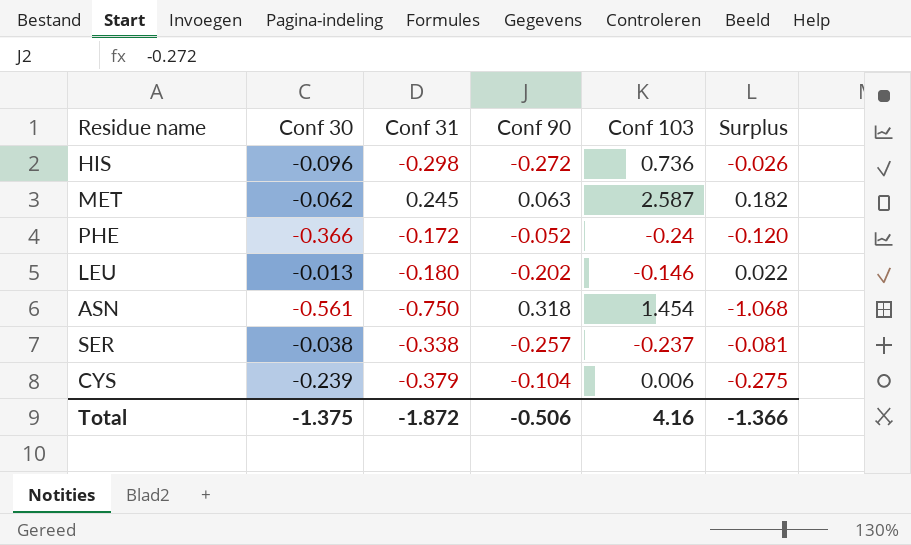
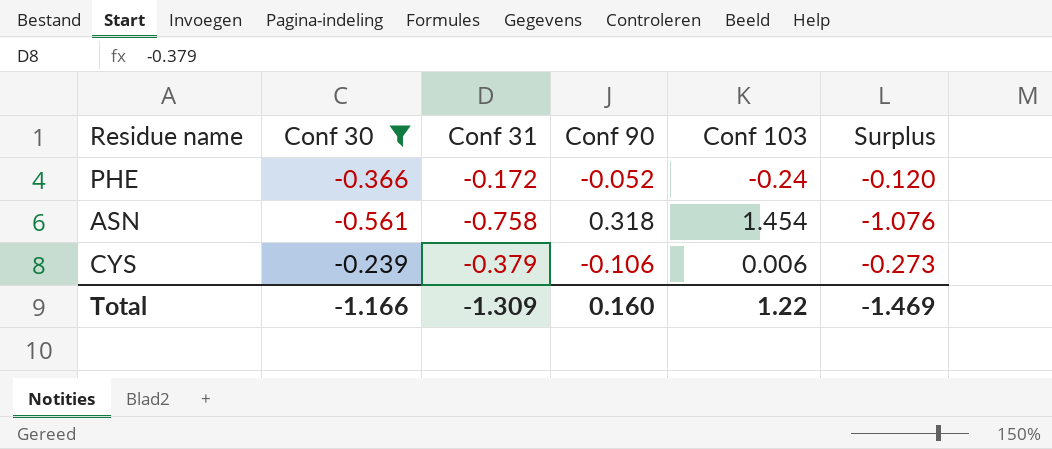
filter: none -> Conf 30 <= -0.239
ASN | Conf 31: -0.750 -> -0.758
ASN | Surplus: -1.068 -> -1.076
CYS | Conf 90: -0.104 -> -0.106
CYS | Surplus: -0.275 -> -0.273
Total | Conf 30: -1.375 -> -1.166
Total | Conf 31: -1.872 -> -1.309
Total | Conf 90: -0.506 -> 0.160
Total | Conf 103: 4.16 -> 1.22
Total | Surplus: -1.366 -> -1.469

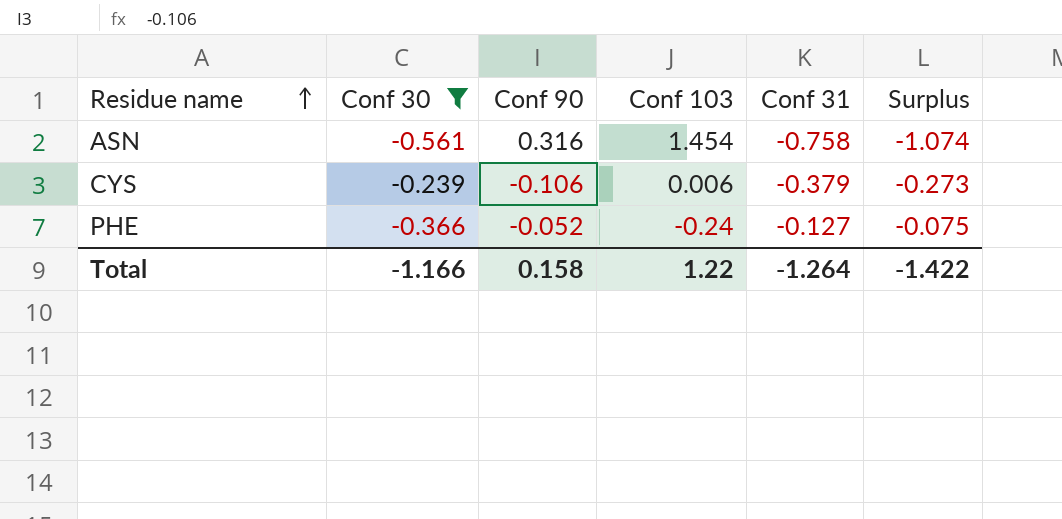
row order: none -> Residue name ascending
column Conf 31 | position: 3 -> 5
ASN | Conf 90: 0.318 -> 0.316
ASN | Surplus: -1.076 -> -1.074
PHE | Conf 31: -0.172 -> -0.127
PHE | Surplus: -0.120 -> -0.075
Total | Conf 90: 0.160 -> 0.158
Total | Conf 31: -1.309 -> -1.264
Total | Surplus: -1.469 -> -1.422

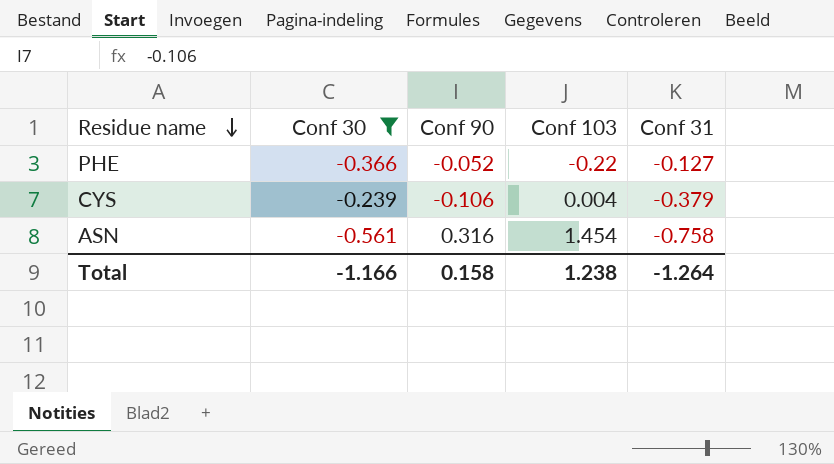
row order: Residue name ascending -> Residue name descending
column Surplus | formula: [Conf 31] - [Conf 90] -> none
PHE | Conf 103: -0.24 -> -0.22
CYS | Conf 103: 0.006 -> 0.004
Total | Conf 103: 1.22 -> 1.238

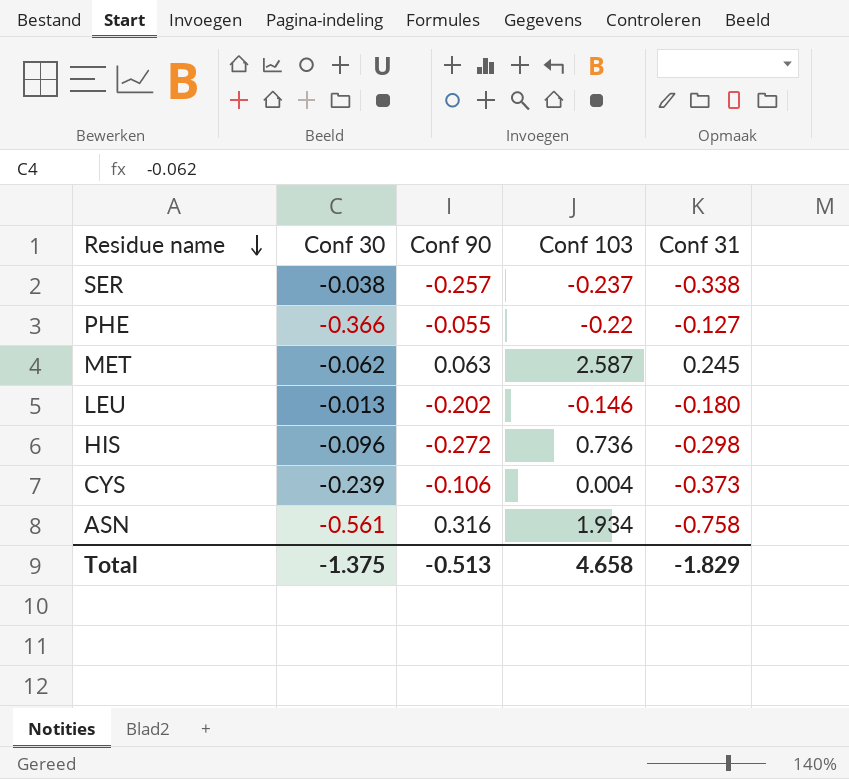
filter: Conf 30 <= -0.239 -> none
PHE | Conf 90: -0.052 -> -0.055
CYS | Conf 31: -0.379 -> -0.373
ASN | Conf 103: 1.454 -> 1.934
Total | Conf 30: -1.166 -> -1.375
Total | Conf 90: 0.158 -> -0.513
Total | Conf 103: 1.238 -> 4.658
Total | Conf 31: -1.264 -> -1.829

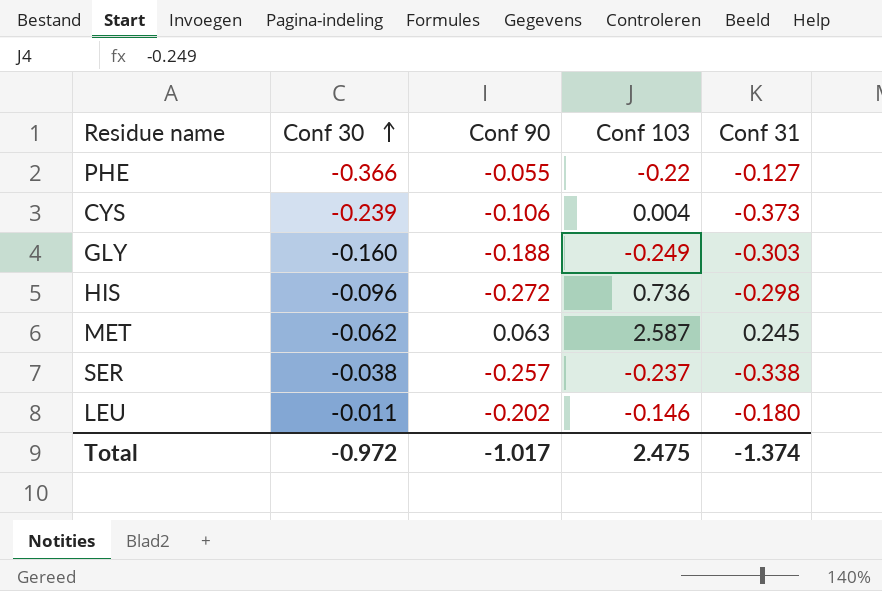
row order: Residue name descending -> Conf 30 ascending
row ASN: -0.561 | 0.316 | 1.934 | -0.758 -> none
row GLY: none -> -0.160 | -0.188 | -0.249 | -0.303
LEU | Conf 30: -0.013 -> -0.011
Total | Conf 30: -1.375 -> -0.972
Total | Conf 90: -0.513 -> -1.017
Total | Conf 103: 4.658 -> 2.475
Total | Conf 31: -1.829 -> -1.374

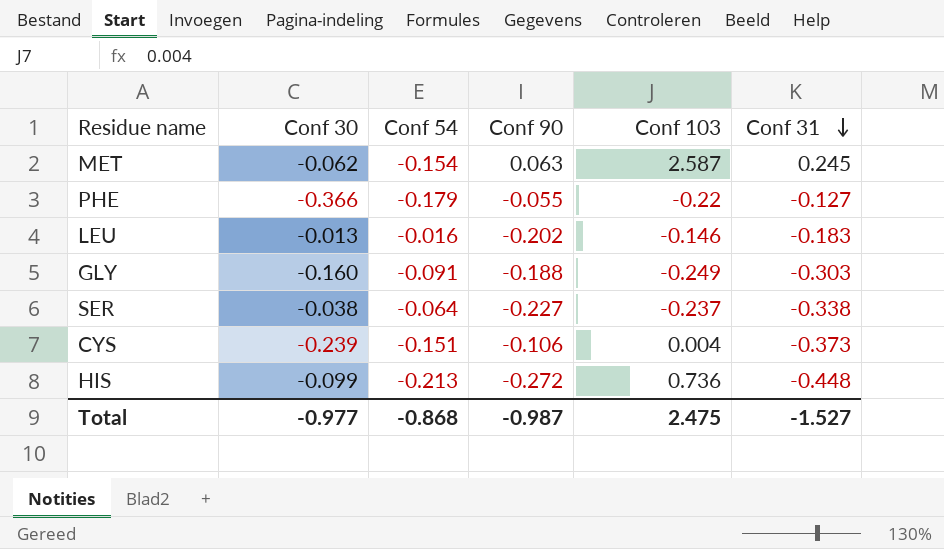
row order: Conf 30 ascending -> Conf 31 descending
column Conf 54 | position: none -> 3
LEU | Conf 30: -0.011 -> -0.013
LEU | Conf 31: -0.180 -> -0.183
SER | Conf 90: -0.257 -> -0.227
HIS | Conf 30: -0.096 -> -0.099
HIS | Conf 31: -0.298 -> -0.448
Total | Conf 30: -0.972 -> -0.977
Total | Conf 90: -1.017 -> -0.987
Total | Conf 31: -1.374 -> -1.527

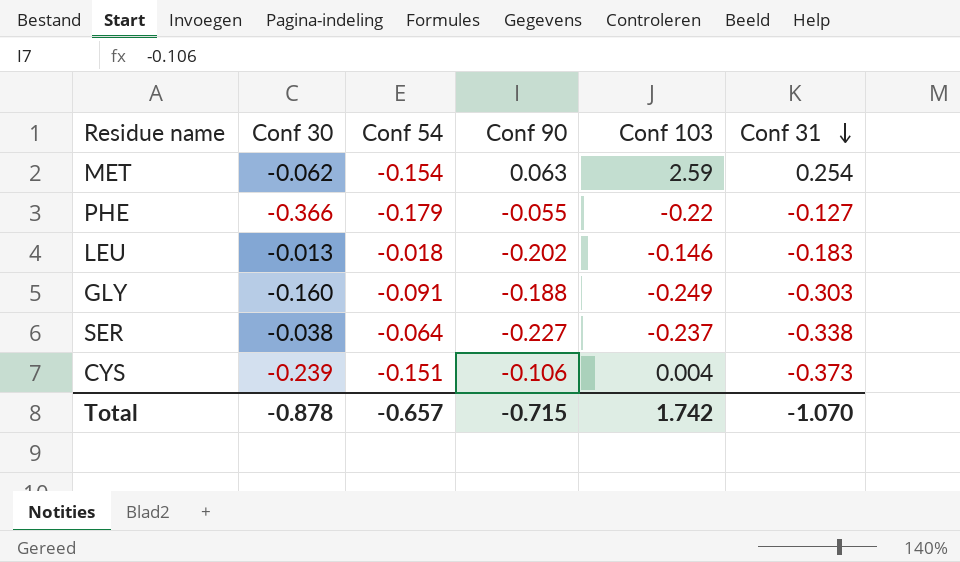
row HIS: -0.099 | -0.213 | -0.272 | 0.736 | -0.448 -> none
MET | Conf 103: 2.587 -> 2.59
MET | Conf 31: 0.245 -> 0.254
LEU | Conf 54: -0.016 -> -0.018
Total | Conf 30: -0.977 -> -0.878
Total | Conf 54: -0.868 -> -0.657
Total | Conf 90: -0.987 -> -0.715
Total | Conf 103: 2.475 -> 1.742
Total | Conf 31: -1.527 -> -1.070

